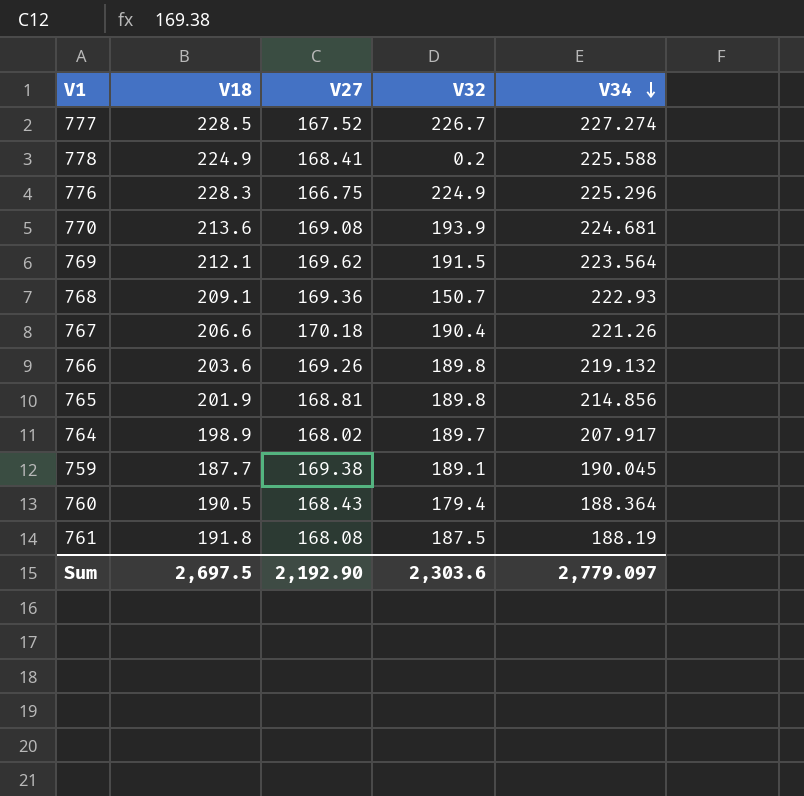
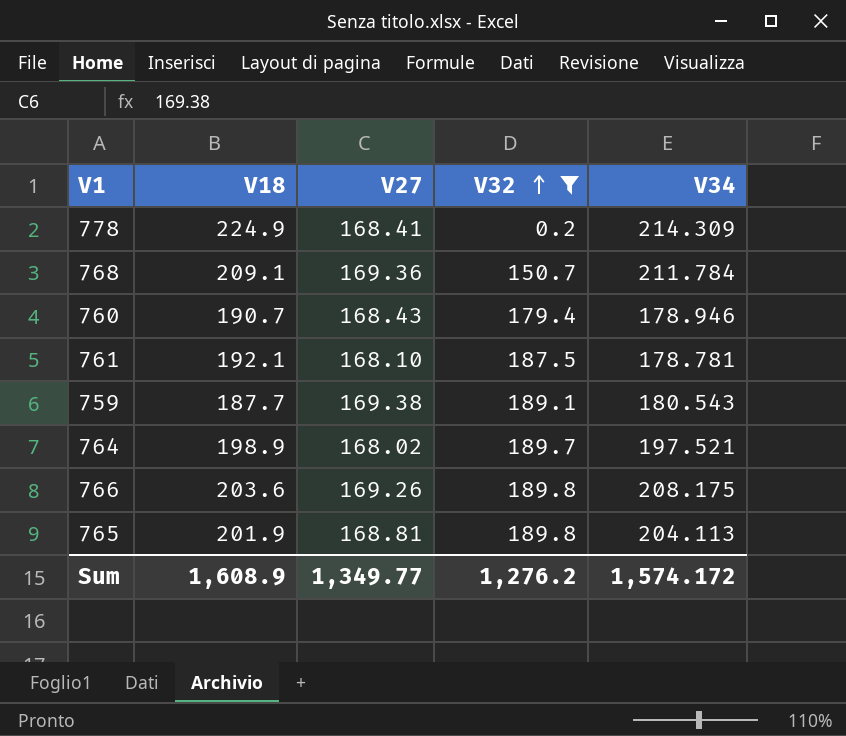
filter: none -> V32 <= 189.8
row order: V34 descending -> V32 ascending
778 | V34: 225.588 -> 214.309
768 | V34: 222.93 -> 211.784
760 | V18: 190.5 -> 190.7
760 | V34: 188.364 -> 178.946
761 | V18: 191.8 -> 192.1
761 | V27: 168.08 -> 168.10
761 | V34: 188.19 -> 178.781
759 | V34: 190.045 -> 180.543
764 | V34: 207.917 -> 197.521
766 | V34: 219.132 -> 208.175
765 | V34: 214.856 -> 204.113
Sum | V18: 2,697.5 -> 1,608.9
Sum | V27: 2,192.90 -> 1,349.77
Sum | V32: 2,303.6 -> 1,276.2
Sum | V34: 2,779.097 -> 1,574.172

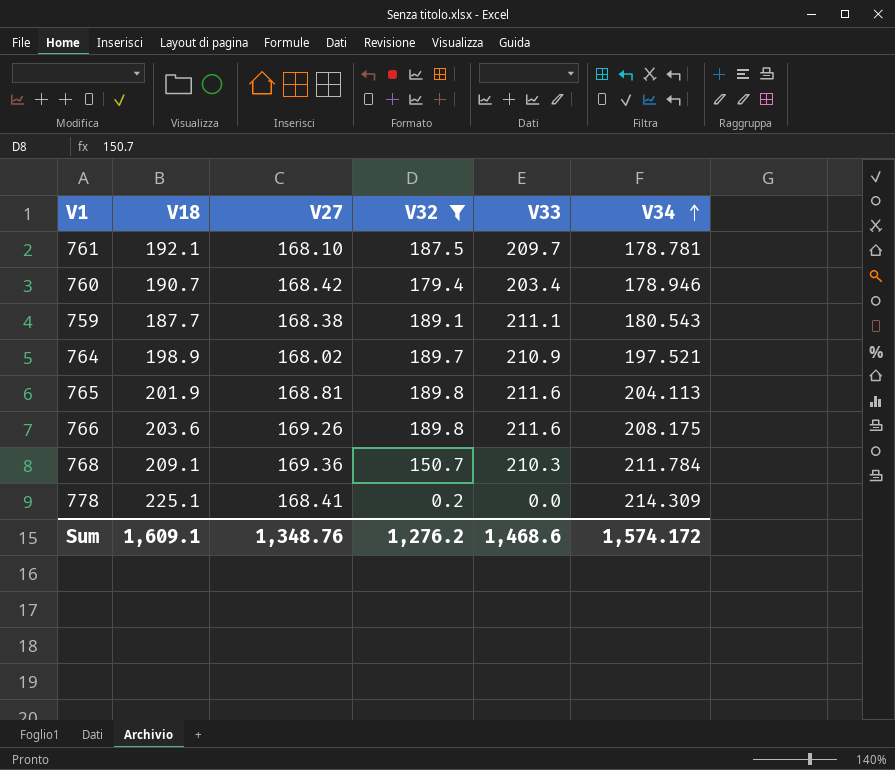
row order: V32 ascending -> V34 ascending
column V33 | position: none -> 5
760 | V27: 168.43 -> 168.42
759 | V27: 169.38 -> 168.38
778 | V18: 224.9 -> 225.1
Sum | V18: 1,608.9 -> 1,609.1
Sum | V27: 1,349.77 -> 1,348.76

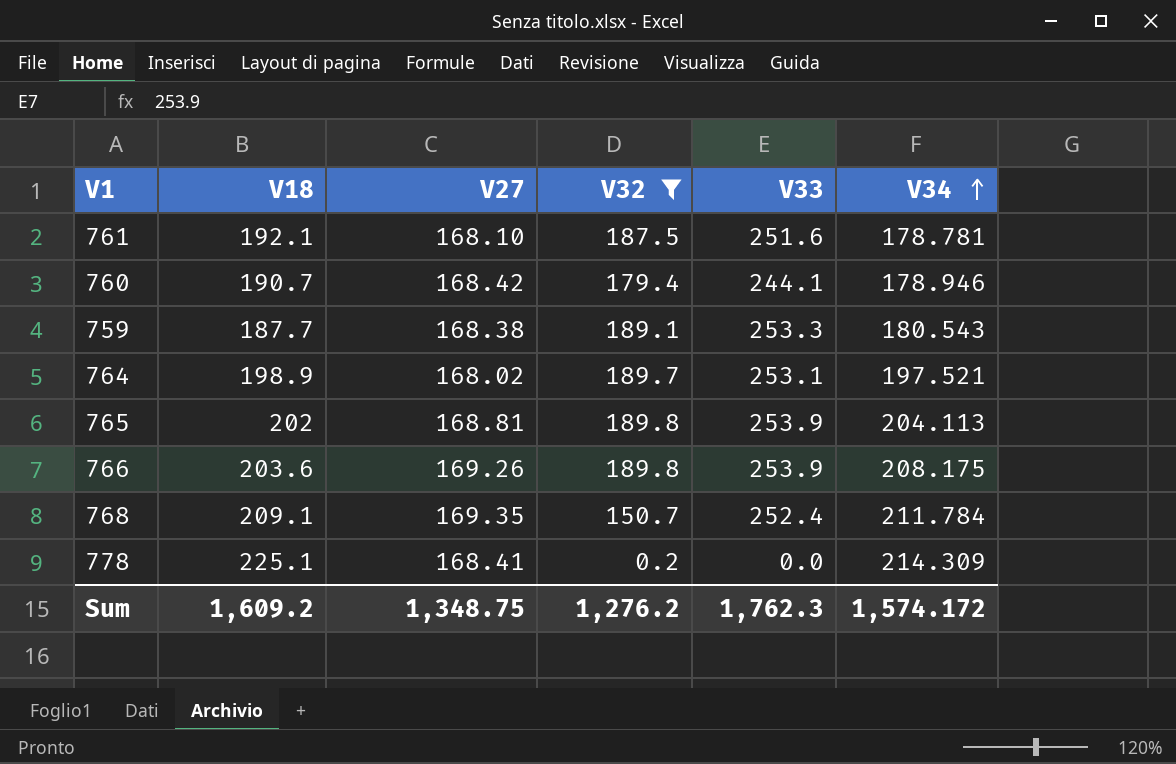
761 | V33: 209.7 -> 251.6
760 | V33: 203.4 -> 244.1
759 | V33: 211.1 -> 253.3
764 | V33: 210.9 -> 253.1
765 | V18: 201.9 -> 202
765 | V33: 211.6 -> 253.9
766 | V33: 211.6 -> 253.9
768 | V27: 169.36 -> 169.35
768 | V33: 210.3 -> 252.4
Sum | V18: 1,609.1 -> 1,609.2
Sum | V27: 1,348.76 -> 1,348.75
Sum | V33: 1,468.6 -> 1,762.3

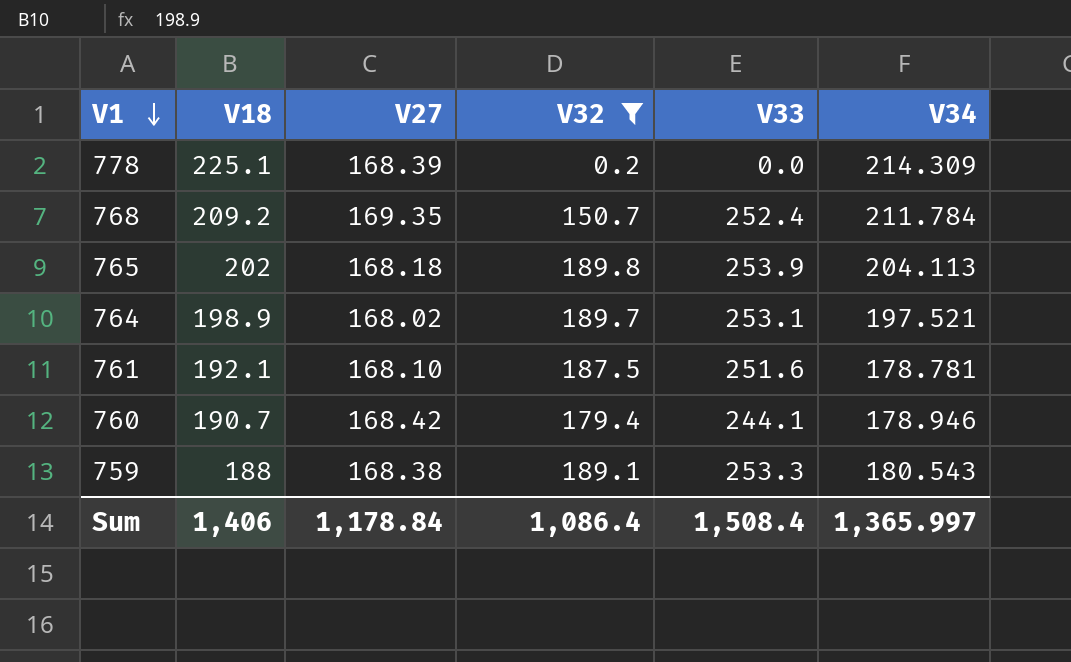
row order: V34 ascending -> V1 descending
row 766: 203.6 | 169.26 | 189.8 | 253.9 | 208.175 -> none
778 | V27: 168.41 -> 168.39
768 | V18: 209.1 -> 209.2
765 | V27: 168.81 -> 168.18
759 | V18: 187.7 -> 188
Sum | V18: 1,609.2 -> 1,406
Sum | V27: 1,348.75 -> 1,178.84
Sum | V32: 1,276.2 -> 1,086.4
Sum | V33: 1,762.3 -> 1,508.4
Sum | V34: 1,574.172 -> 1,365.997

